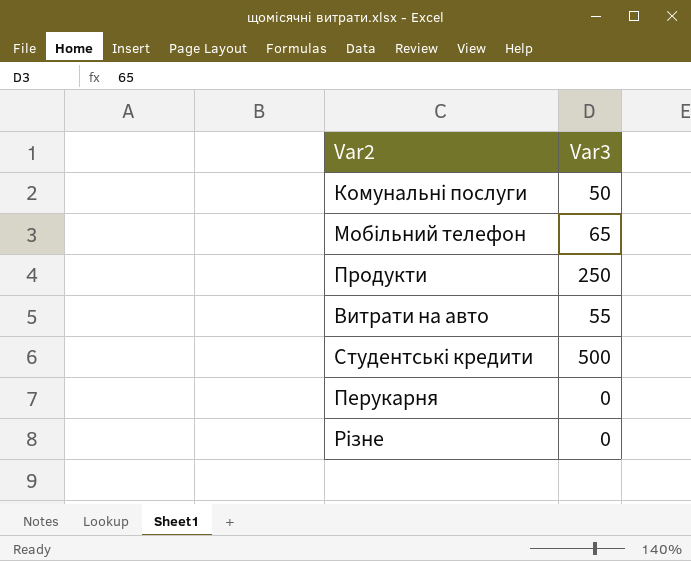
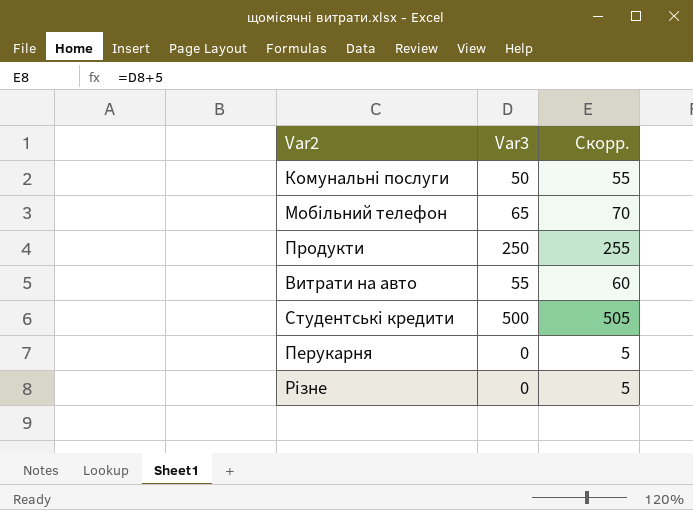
column Скорр. | formula: none -> [Var3] + 5

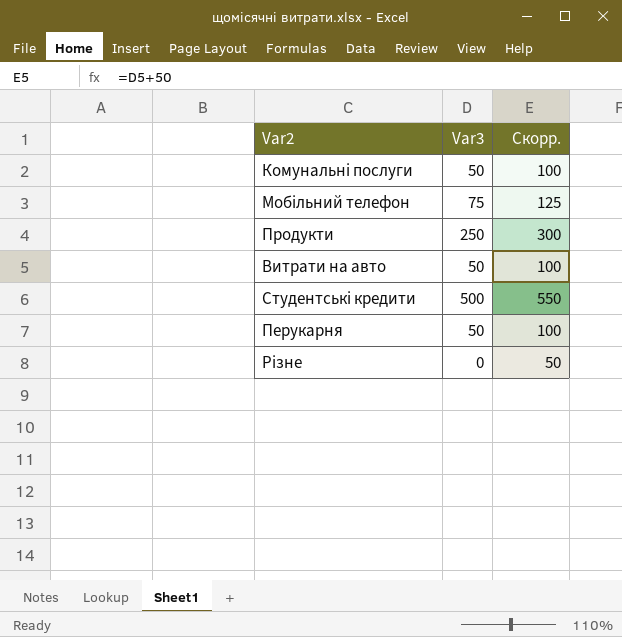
column Скорр. | formula: [Var3] + 5 -> [Var3] + 50
Мобільний телефон | Var3: 65 -> 75
Витрати на авто | Var3: 55 -> 50
Перукарня | Var3: 0 -> 50

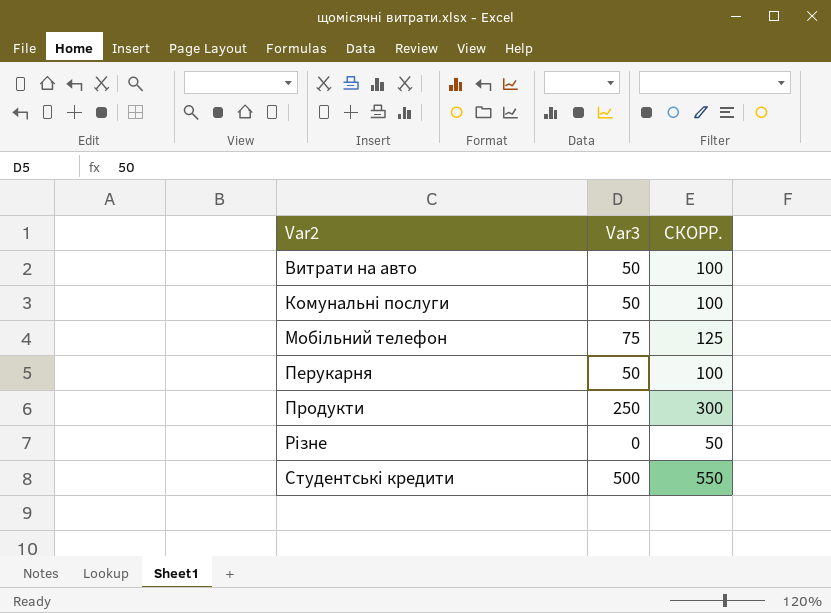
row order: none -> Var2 ascending
column name: Скорр. -> СКОРР.

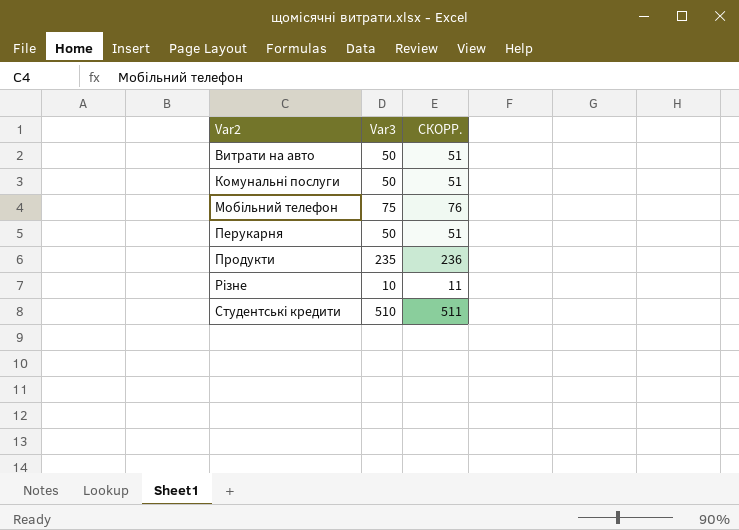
column СКОРР. | formula: [Var3] + 50 -> [Var3] + 1
Продукти | Var3: 250 -> 235
Різне | Var3: 0 -> 10
Студентські кредити | Var3: 500 -> 510

